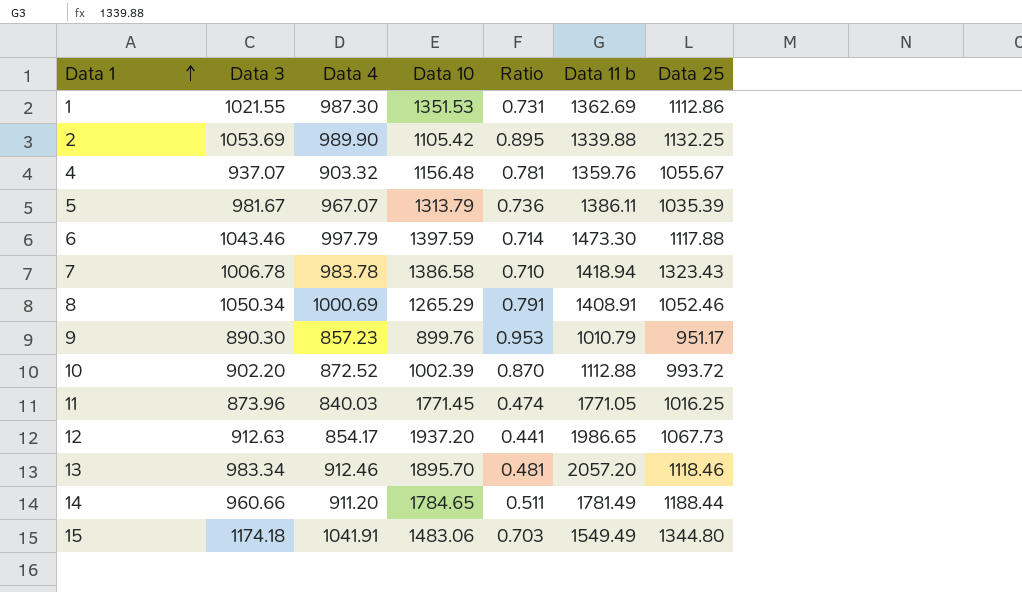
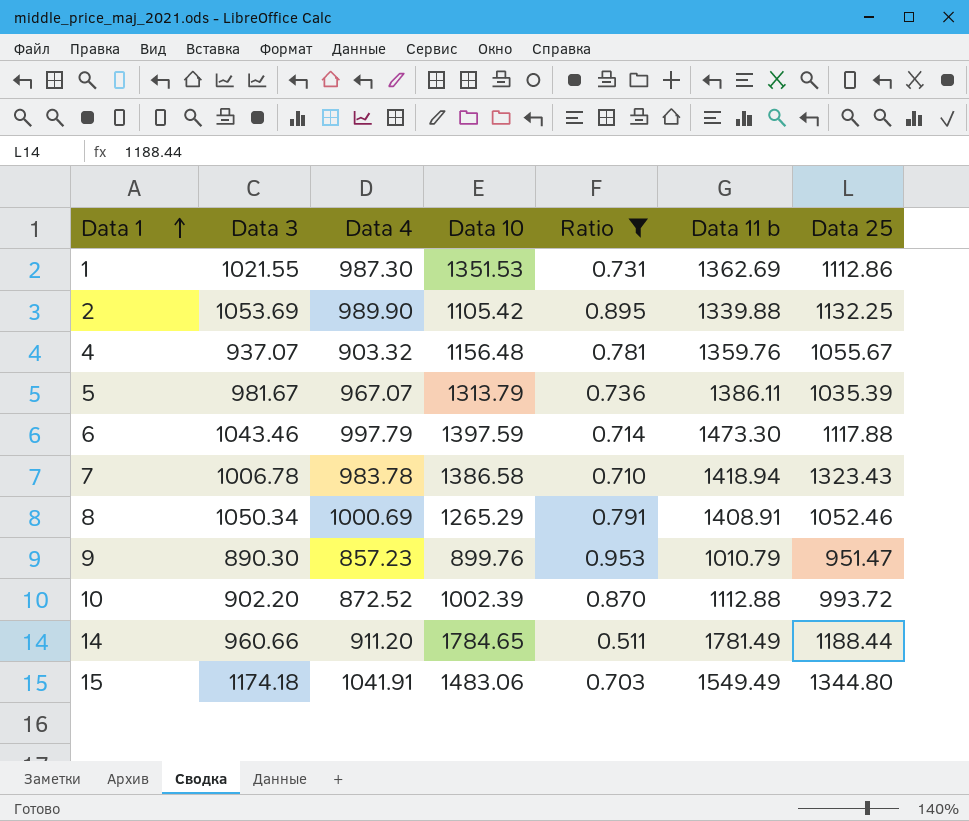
filter: none -> Ratio >= 0.511
9 | Data 25: 951.17 -> 951.47

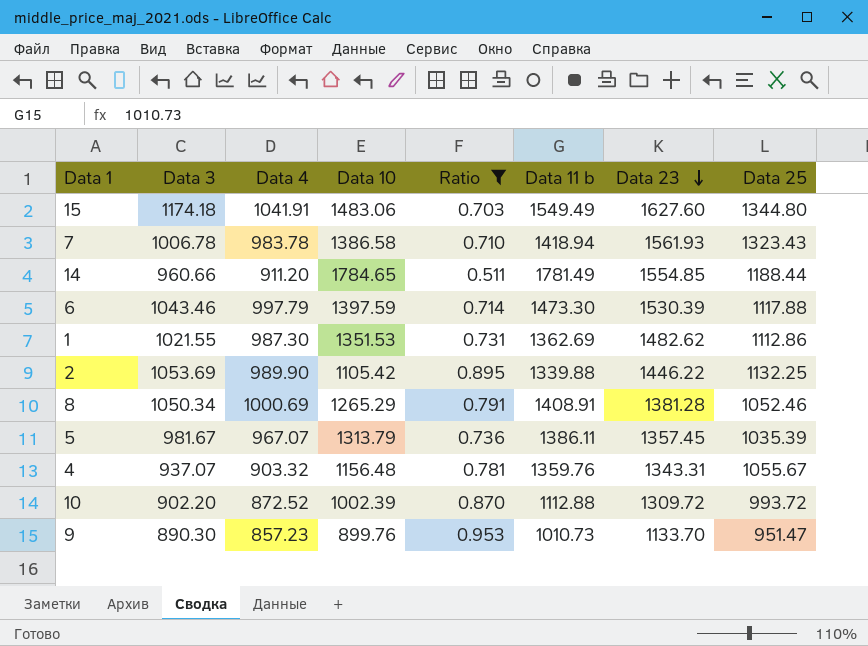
row order: Data 1 ascending -> Data 23 descending
column Data 23 | position: none -> 7
9 | Data 11 b: 1010.79 -> 1010.73

